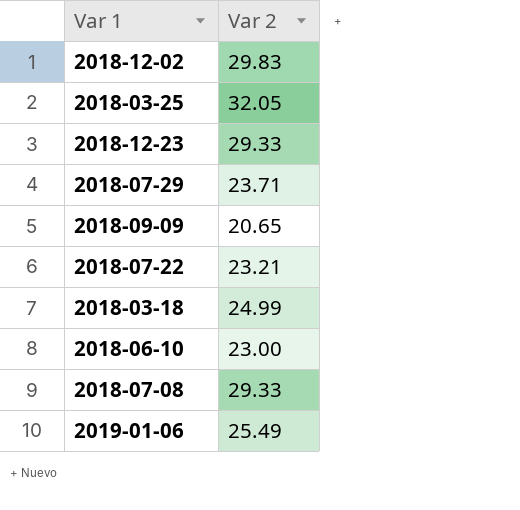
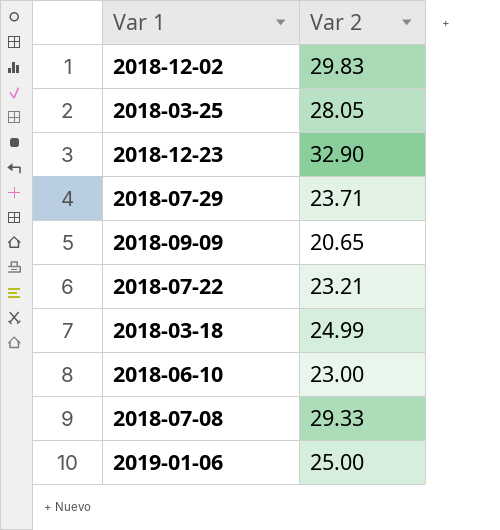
2018-03-25 | Var 2: 32.05 -> 28.05
2018-12-23 | Var 2: 29.33 -> 32.90
2019-01-06 | Var 2: 25.49 -> 25.00

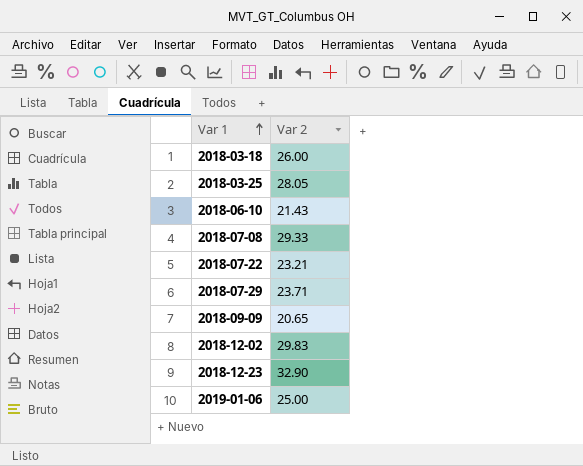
row order: none -> Var 1 ascending
2018-03-18 | Var 2: 24.99 -> 26.00
2018-06-10 | Var 2: 23.00 -> 21.43

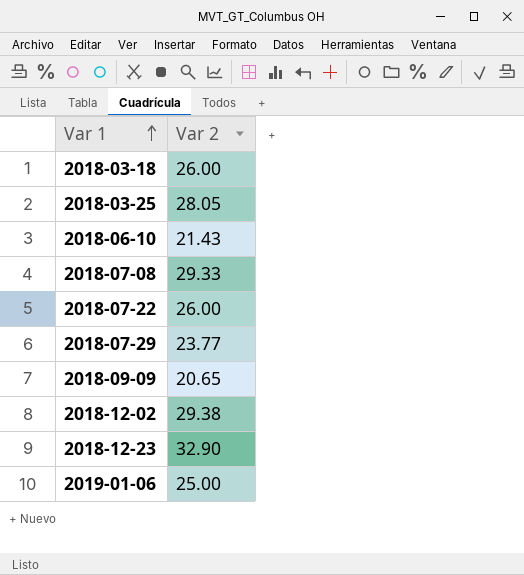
2018-07-22 | Var 2: 23.21 -> 26.00
2018-07-29 | Var 2: 23.71 -> 23.77
2018-12-02 | Var 2: 29.83 -> 29.38

